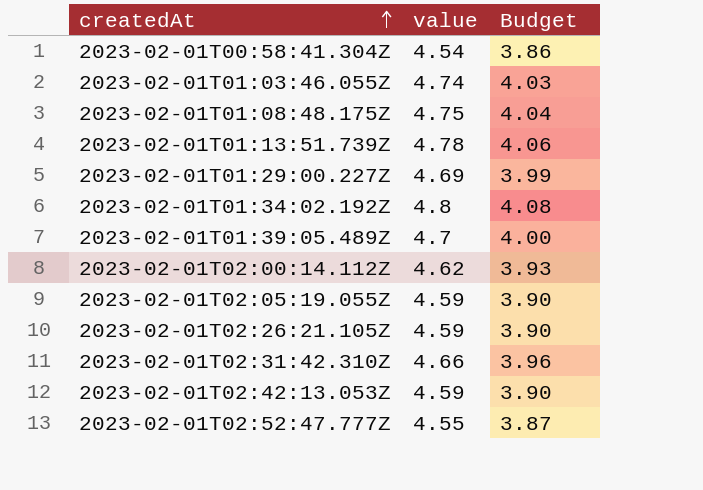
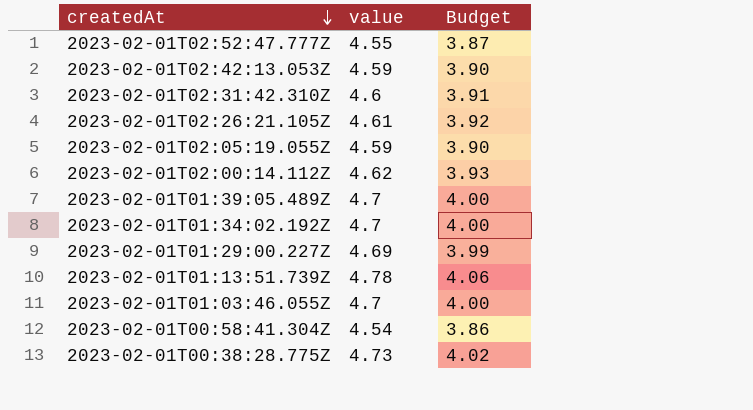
row order: createdAt ascending -> createdAt descending
row 2023-02-01T01:08:48.175Z: 4.75 | 4.04 -> none
2023-02-01T02:31:42.310Z | value: 4.66 -> 4.6
2023-02-01T02:31:42.310Z | Budget: 3.96 -> 3.91
2023-02-01T02:26:21.105Z | value: 4.59 -> 4.61
2023-02-01T02:26:21.105Z | Budget: 3.90 -> 3.92
2023-02-01T01:34:02.192Z | value: 4.8 -> 4.7
2023-02-01T01:34:02.192Z | Budget: 4.08 -> 4.00
2023-02-01T01:03:46.055Z | value: 4.74 -> 4.7
2023-02-01T01:03:46.055Z | Budget: 4.03 -> 4.00
row 2023-02-01T00:38:28.775Z: none -> 4.73 | 4.02

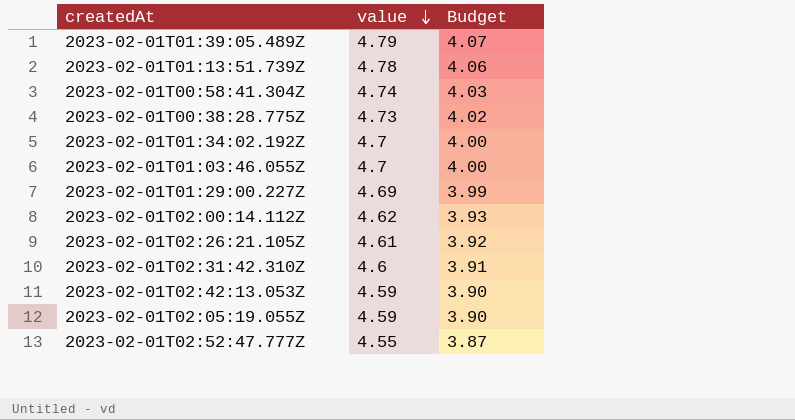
row order: createdAt descending -> value descending
2023-02-01T01:39:05.489Z | value: 4.7 -> 4.79
2023-02-01T01:39:05.489Z | Budget: 4.00 -> 4.07
2023-02-01T00:58:41.304Z | value: 4.54 -> 4.74
2023-02-01T00:58:41.304Z | Budget: 3.86 -> 4.03

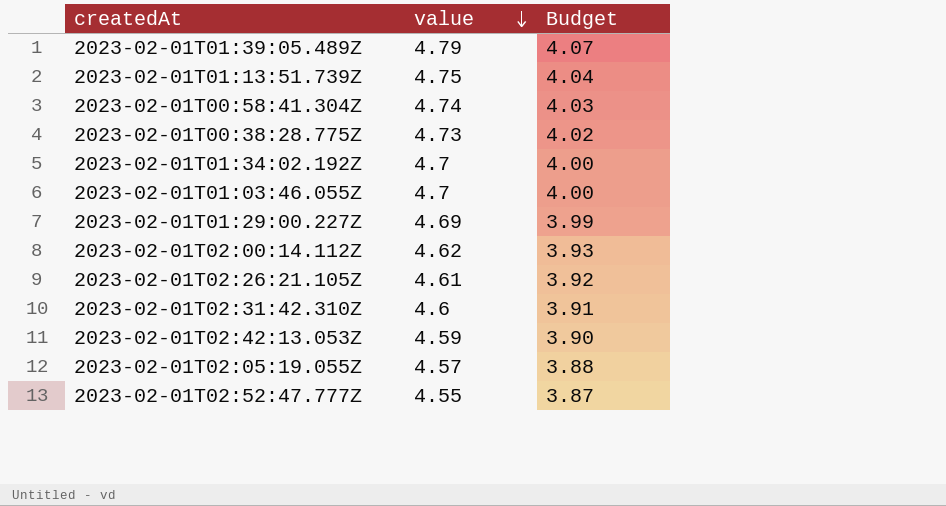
2023-02-01T01:13:51.739Z | value: 4.78 -> 4.75
2023-02-01T01:13:51.739Z | Budget: 4.06 -> 4.04
2023-02-01T02:05:19.055Z | value: 4.59 -> 4.57
2023-02-01T02:05:19.055Z | Budget: 3.90 -> 3.88

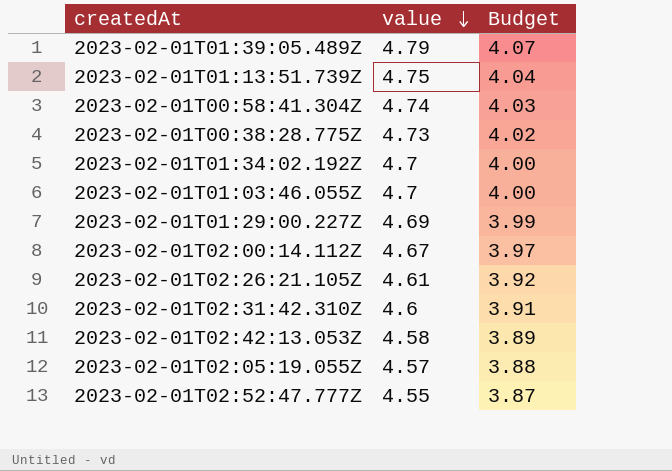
2023-02-01T02:00:14.112Z | value: 4.62 -> 4.67
2023-02-01T02:00:14.112Z | Budget: 3.93 -> 3.97
2023-02-01T02:42:13.053Z | value: 4.59 -> 4.58
2023-02-01T02:42:13.053Z | Budget: 3.90 -> 3.89

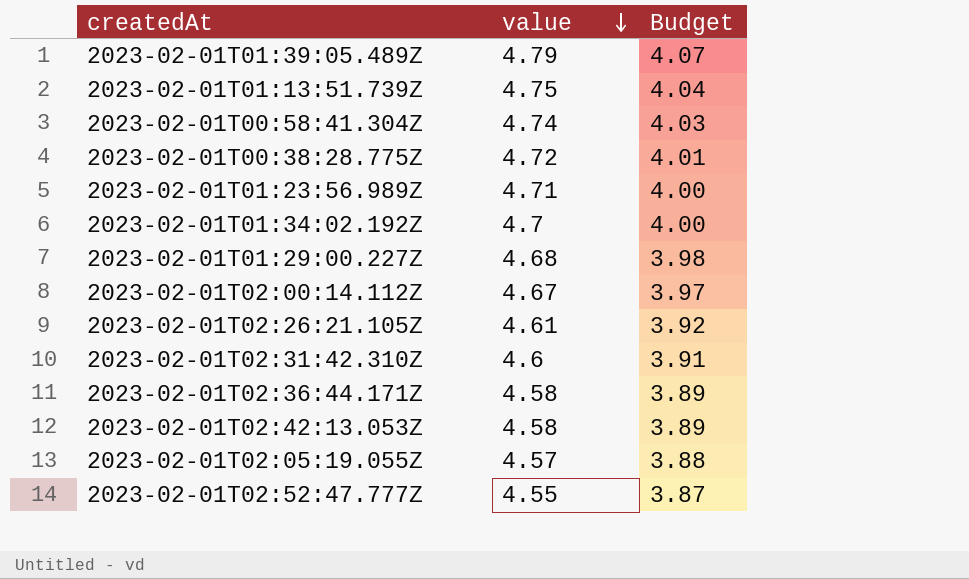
row 2023-02-01T01:03:46.055Z: 4.7 | 4.00 -> none
2023-02-01T00:38:28.775Z | value: 4.73 -> 4.72
2023-02-01T00:38:28.775Z | Budget: 4.02 -> 4.01
row 2023-02-01T01:23:56.989Z: none -> 4.71 | 4.00
2023-02-01T01:29:00.227Z | value: 4.69 -> 4.68
2023-02-01T01:29:00.227Z | Budget: 3.99 -> 3.98
row 2023-02-01T02:36:44.171Z: none -> 4.58 | 3.89

